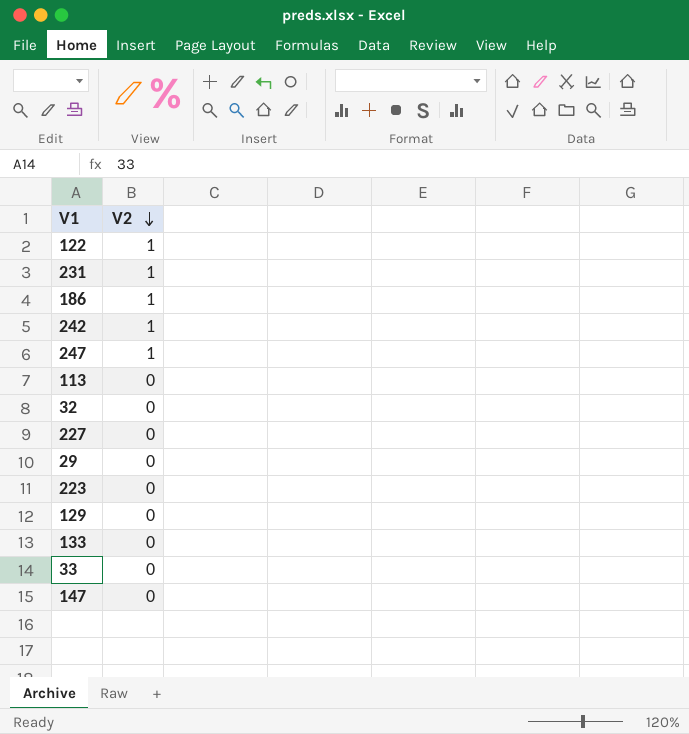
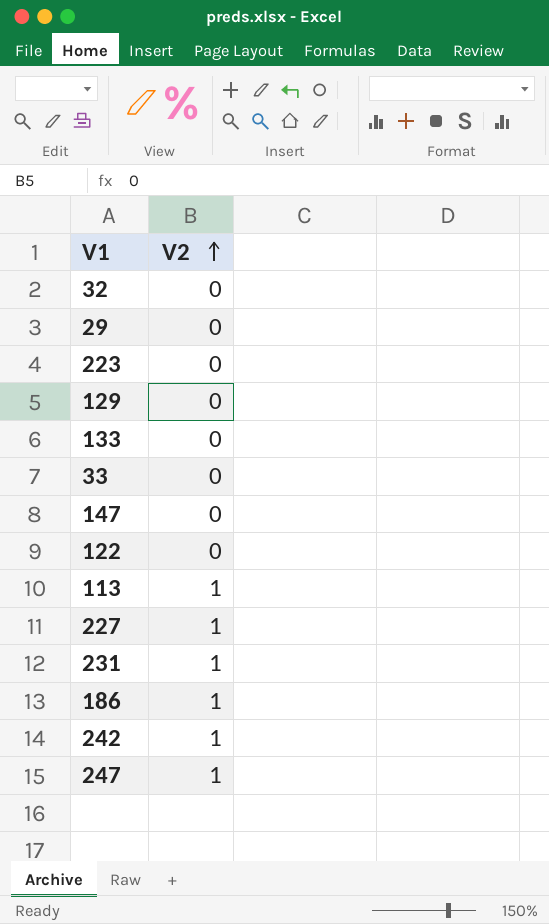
row order: V2 descending -> V2 ascending
122 | V2: 1 -> 0
113 | V2: 0 -> 1
227 | V2: 0 -> 1

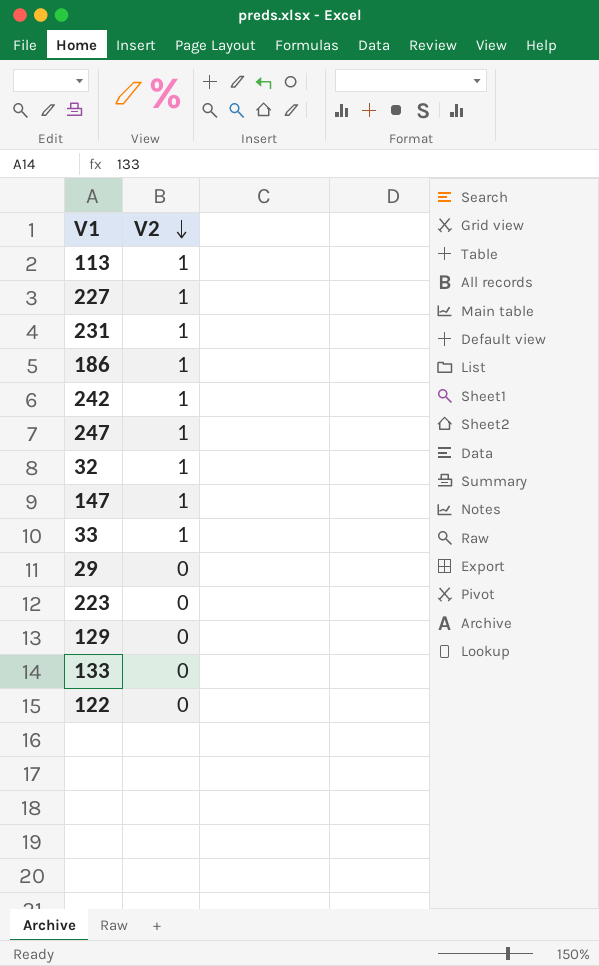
row order: V2 ascending -> V2 descending
32 | V2: 0 -> 1
147 | V2: 0 -> 1
33 | V2: 0 -> 1

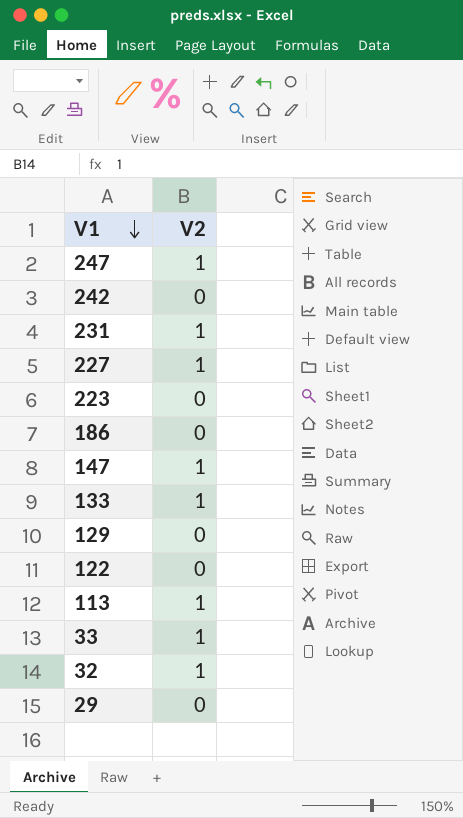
row order: V2 descending -> V1 descending
242 | V2: 1 -> 0
186 | V2: 1 -> 0
133 | V2: 0 -> 1

